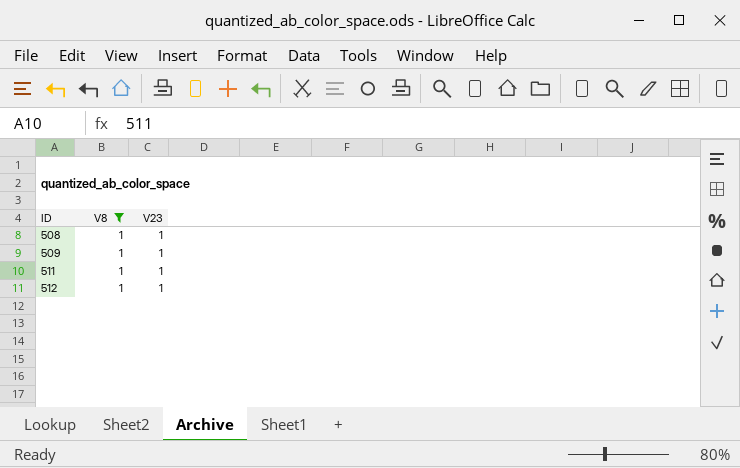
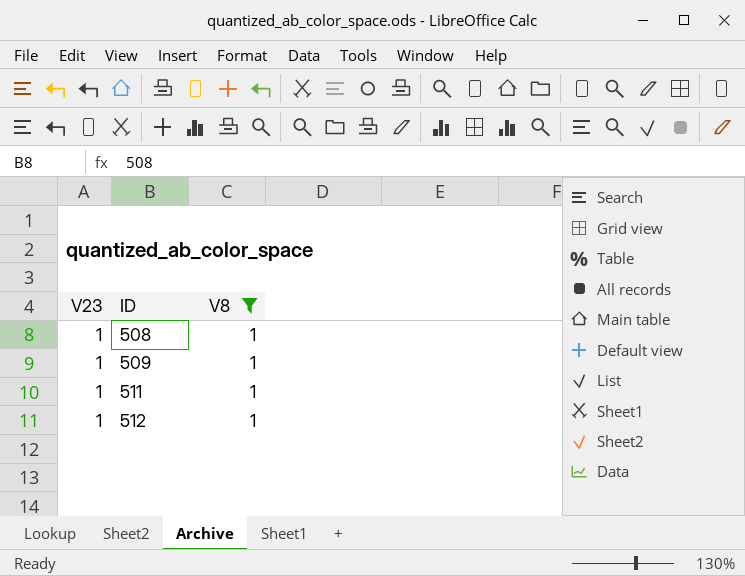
column V23 | position: 3 -> 1

